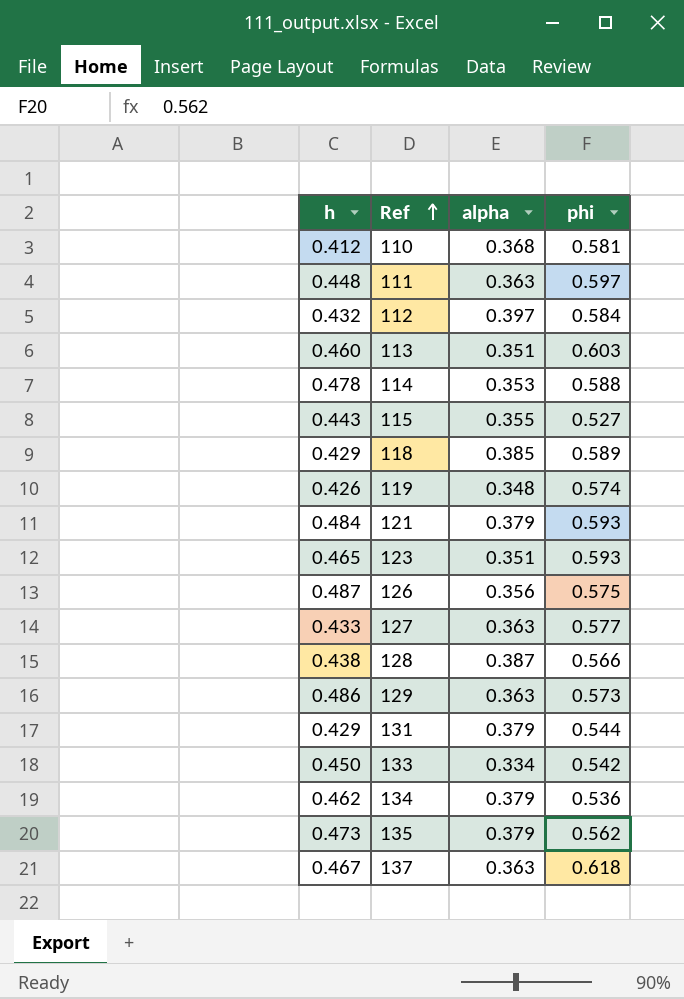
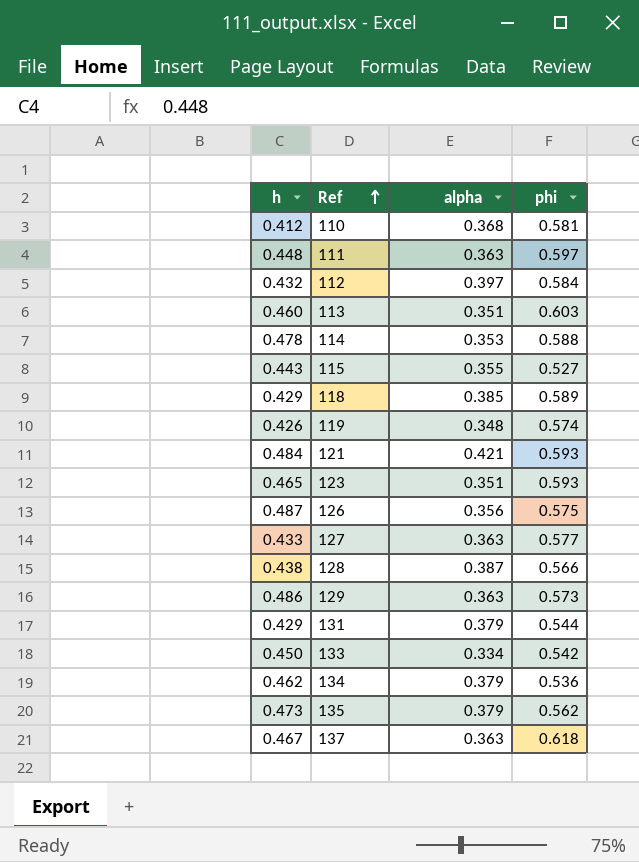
121 | alpha: 0.379 -> 0.421

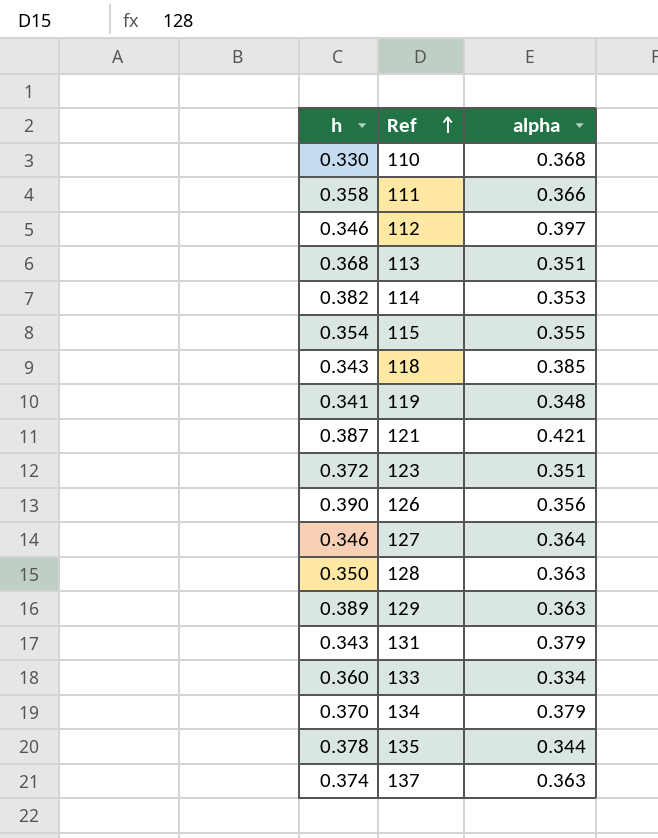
column phi | position: 4 -> none
110 | h: 0.412 -> 0.330
111 | h: 0.448 -> 0.358
111 | alpha: 0.363 -> 0.366
112 | h: 0.432 -> 0.346
113 | h: 0.460 -> 0.368
114 | h: 0.478 -> 0.382
115 | h: 0.443 -> 0.354
118 | h: 0.429 -> 0.343
119 | h: 0.426 -> 0.341
121 | h: 0.484 -> 0.387
123 | h: 0.465 -> 0.372
126 | h: 0.487 -> 0.390
127 | h: 0.433 -> 0.346
127 | alpha: 0.363 -> 0.364
128 | h: 0.438 -> 0.350
128 | alpha: 0.387 -> 0.363
129 | h: 0.486 -> 0.389
131 | h: 0.429 -> 0.343
133 | h: 0.450 -> 0.360
134 | h: 0.462 -> 0.370
135 | h: 0.473 -> 0.378
135 | alpha: 0.379 -> 0.344
137 | h: 0.467 -> 0.374

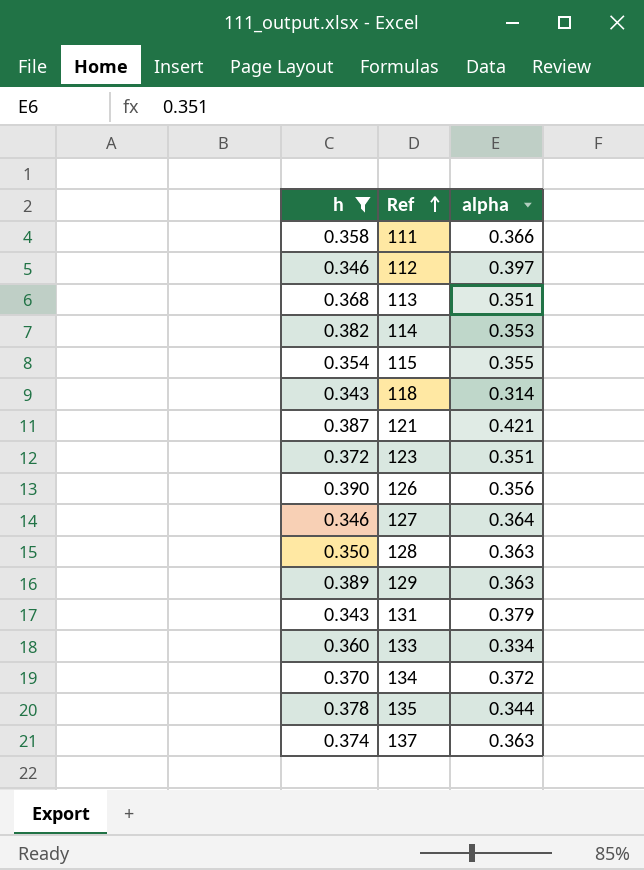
filter: none -> h >= 0.343
118 | alpha: 0.385 -> 0.314
134 | alpha: 0.379 -> 0.372

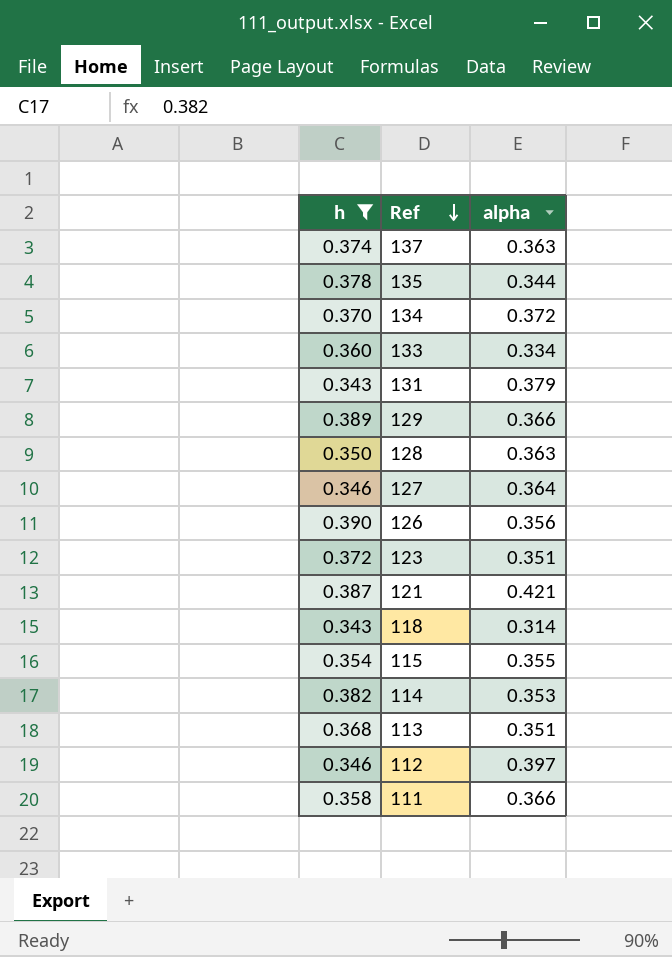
row order: Ref ascending -> Ref descending
129 | alpha: 0.363 -> 0.366

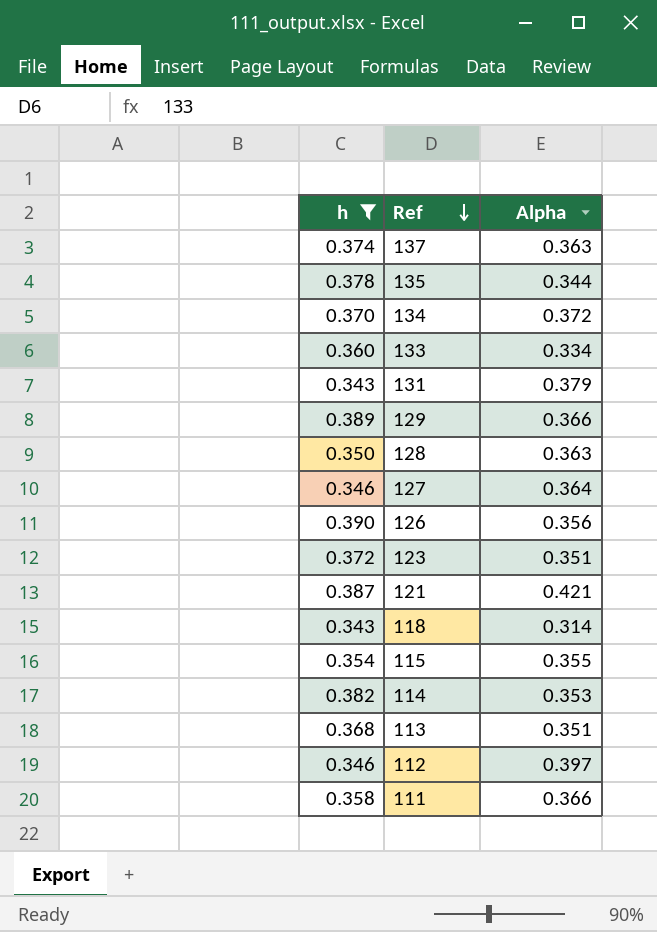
column name: alpha -> Alpha

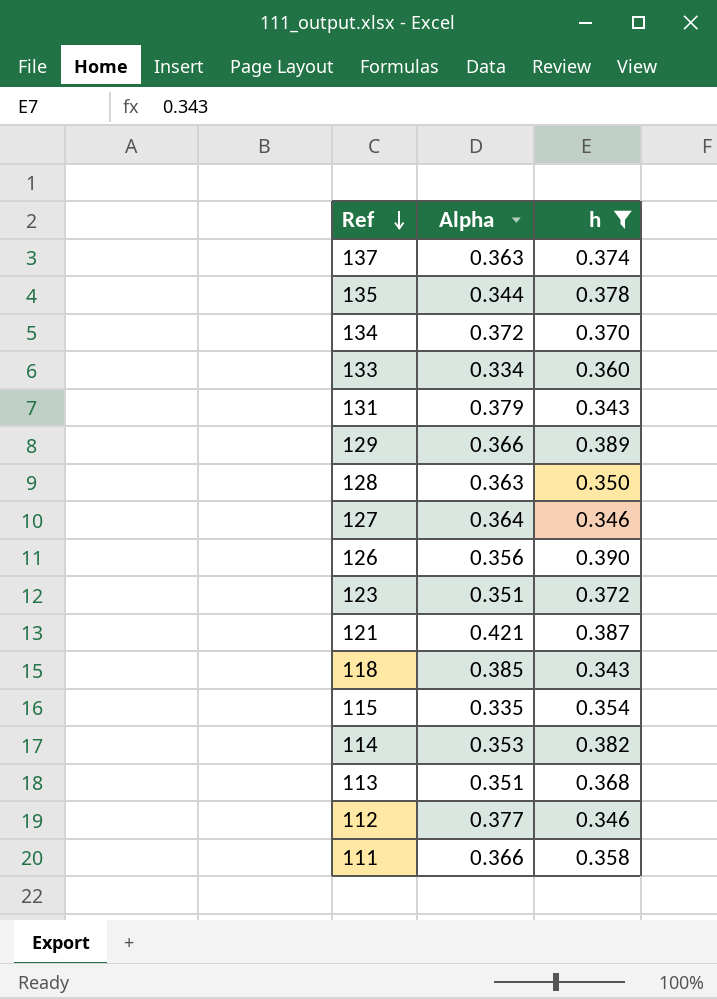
column h | position: 1 -> 3
118 | Alpha: 0.314 -> 0.385
115 | Alpha: 0.355 -> 0.335
112 | Alpha: 0.397 -> 0.377

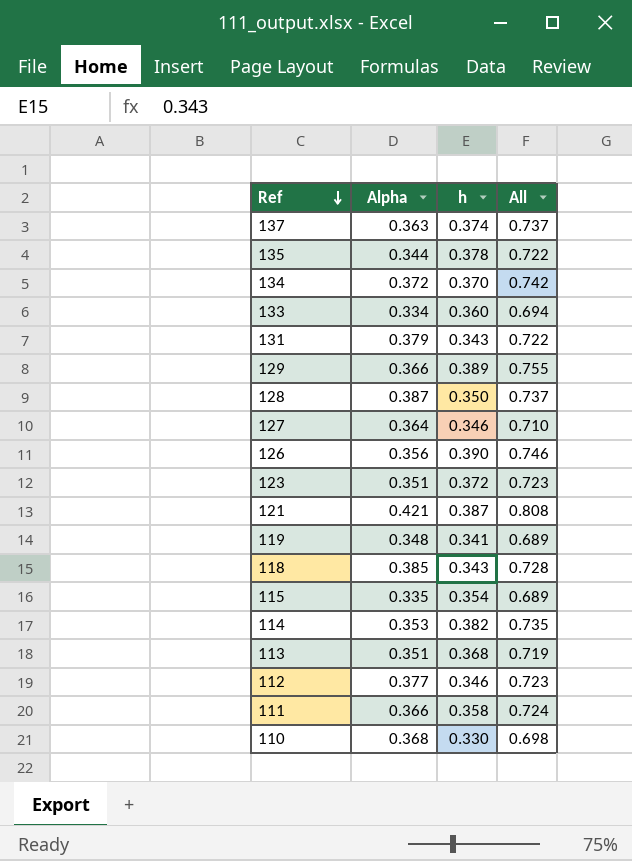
filter: h >= 0.343 -> none
column All | formula: none -> [Alpha] + [h]
128 | Alpha: 0.363 -> 0.387

